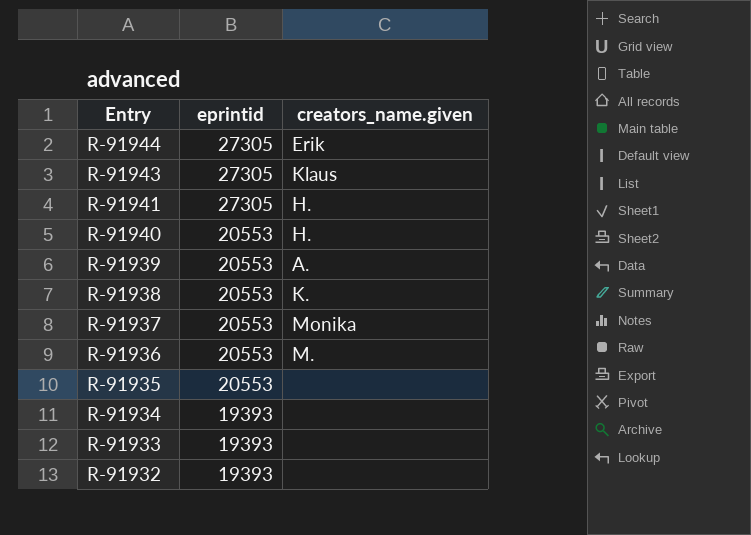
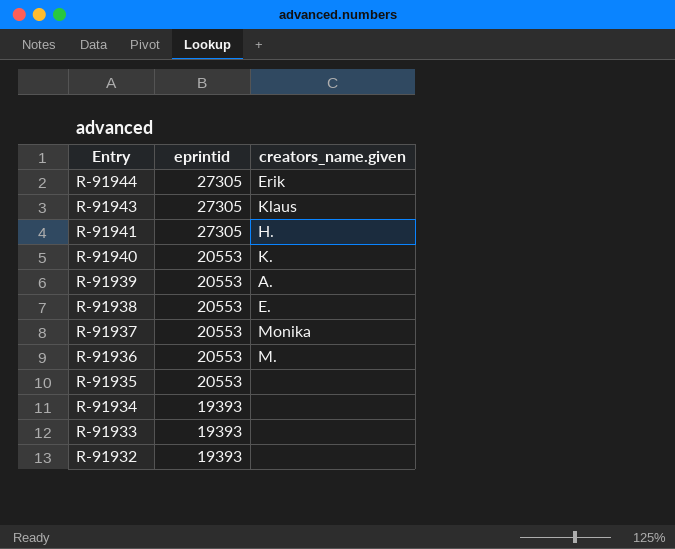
R-91940 | creators_name.given: H. -> K.
R-91938 | creators_name.given: K. -> E.

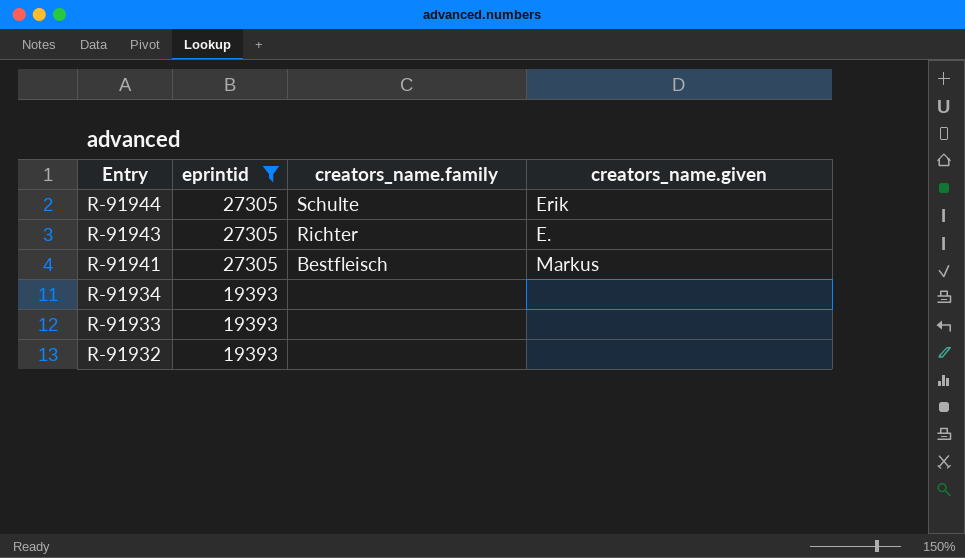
filter: none -> eprintid != 20553
column creators_name.family | position: none -> 3
R-91943 | creators_name.given: Klaus -> E.
R-91941 | creators_name.given: H. -> Markus

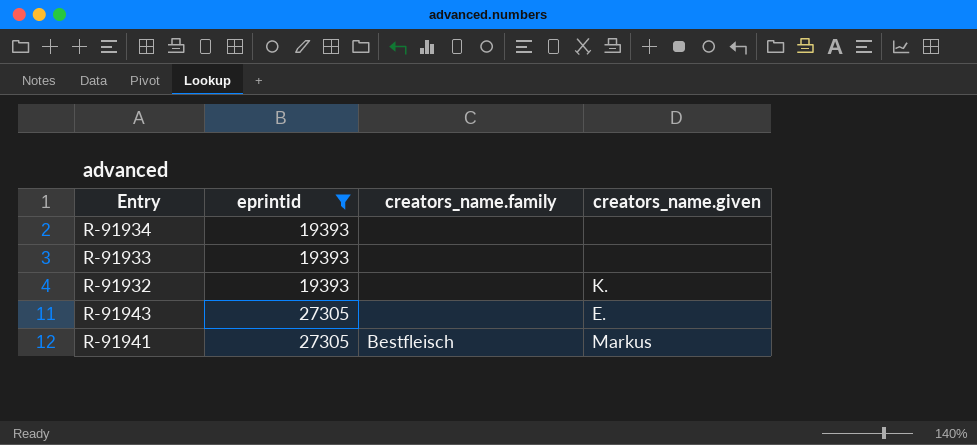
row order: Entry descending -> eprintid ascending
row R-91944: 27305 | Schulte | Erik -> none
R-91932 | creators_name.given: none -> K.
R-91943 | creators_name.family: Richter -> none

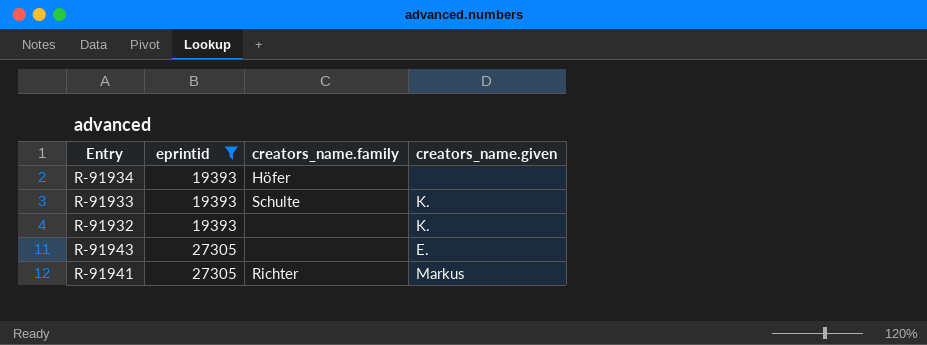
R-91934 | creators_name.family: none -> Höfer
R-91933 | creators_name.family: none -> Schulte
R-91933 | creators_name.given: none -> K.
R-91941 | creators_name.family: Bestfleisch -> Richter

